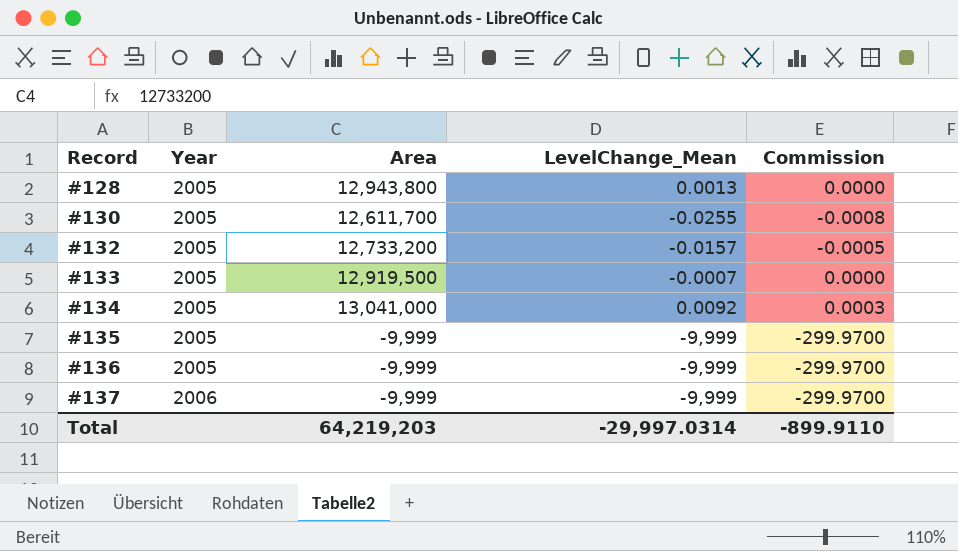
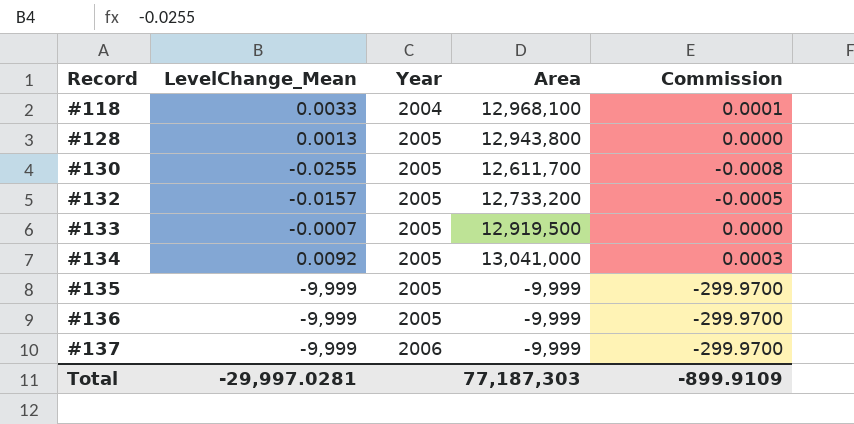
column LevelChange_Mean | position: 4 -> 2
row #118: none -> 0.0033 | 2004 | 12,968,100 | 0.0001
Total | LevelChange_Mean: -29,997.0314 -> -29,997.0281
Total | Area: 64,219,203 -> 77,187,303
Total | Commission: -899.9110 -> -899.9109

